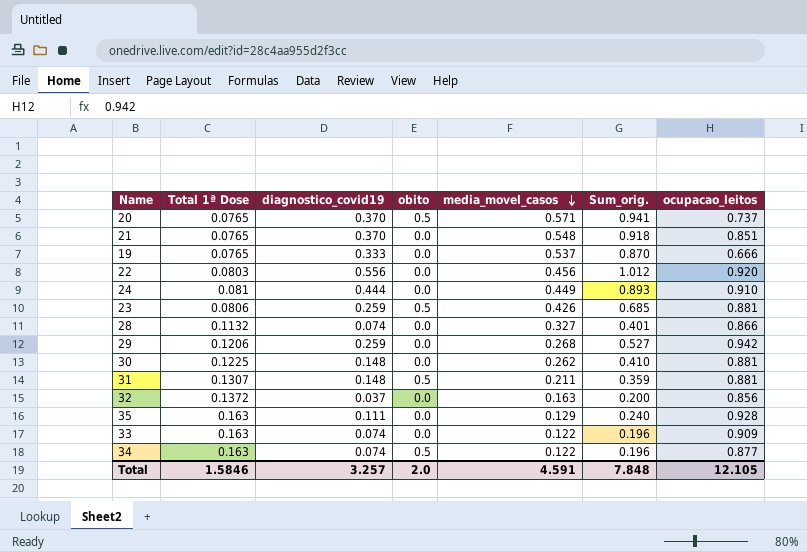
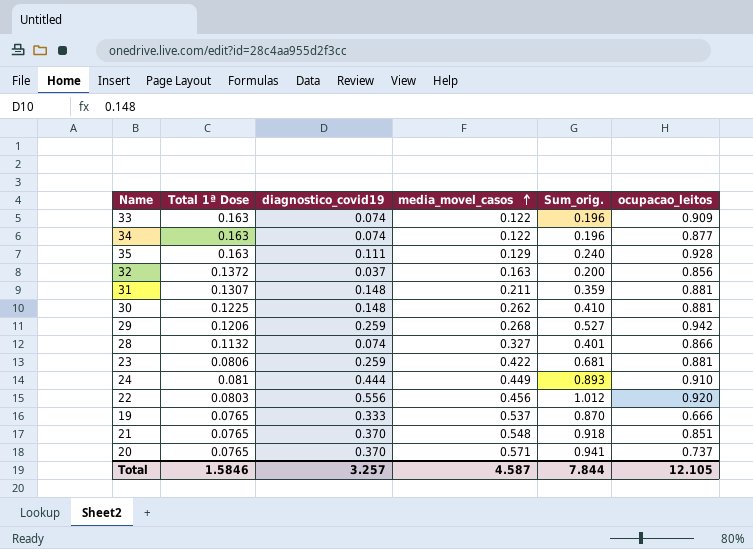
row order: media_movel_casos descending -> media_movel_casos ascending
column obito | position: 4 -> none
23 | media_movel_casos: 0.426 -> 0.422
23 | Sum_orig.: 0.685 -> 0.681
Total | media_movel_casos: 4.591 -> 4.587
Total | Sum_orig.: 7.848 -> 7.844

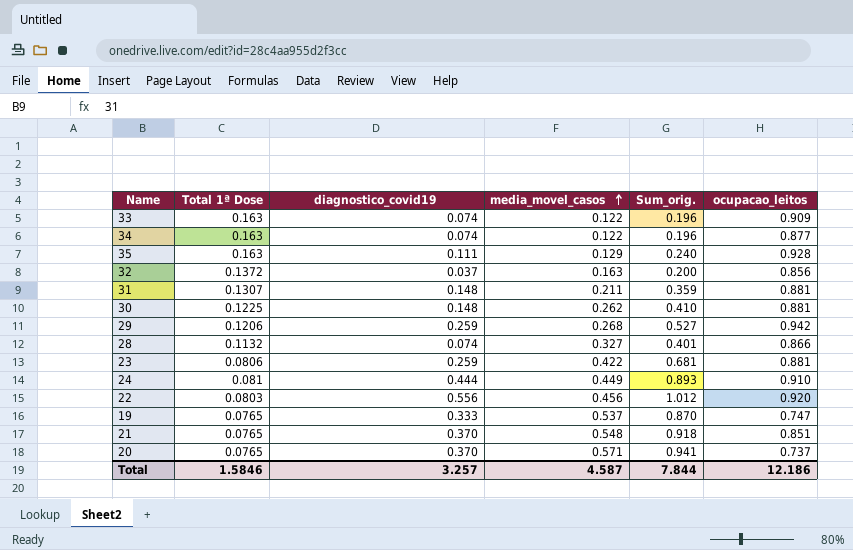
19 | ocupacao_leitos: 0.666 -> 0.747
Total | ocupacao_leitos: 12.105 -> 12.186

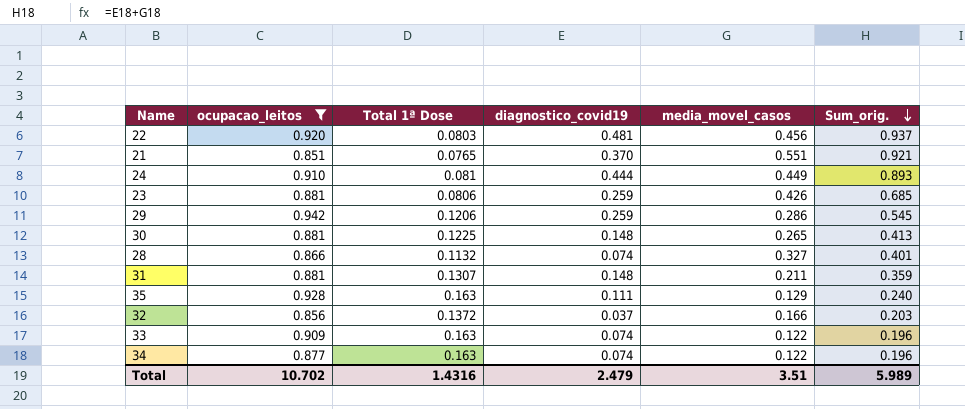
filter: none -> ocupacao_leitos >= 0.851
row order: media_movel_casos ascending -> Sum_orig. descending
column ocupacao_leitos | position: 6 -> 2
22 | diagnostico_covid19: 0.556 -> 0.481
22 | Sum_orig.: 1.012 -> 0.937
21 | media_movel_casos: 0.548 -> 0.551
21 | Sum_orig.: 0.918 -> 0.921
23 | media_movel_casos: 0.422 -> 0.426
23 | Sum_orig.: 0.681 -> 0.685
29 | media_movel_casos: 0.268 -> 0.286
29 | Sum_orig.: 0.527 -> 0.545
30 | media_movel_casos: 0.262 -> 0.265
30 | Sum_orig.: 0.410 -> 0.413
32 | media_movel_casos: 0.163 -> 0.166
32 | Sum_orig.: 0.200 -> 0.203
Total | ocupacao_leitos: 12.186 -> 10.702
Total | Total 1ª Dose: 1.5846 -> 1.4316
Total | diagnostico_covid19: 3.257 -> 2.479
Total | media_movel_casos: 4.587 -> 3.51
Total | Sum_orig.: 7.844 -> 5.989

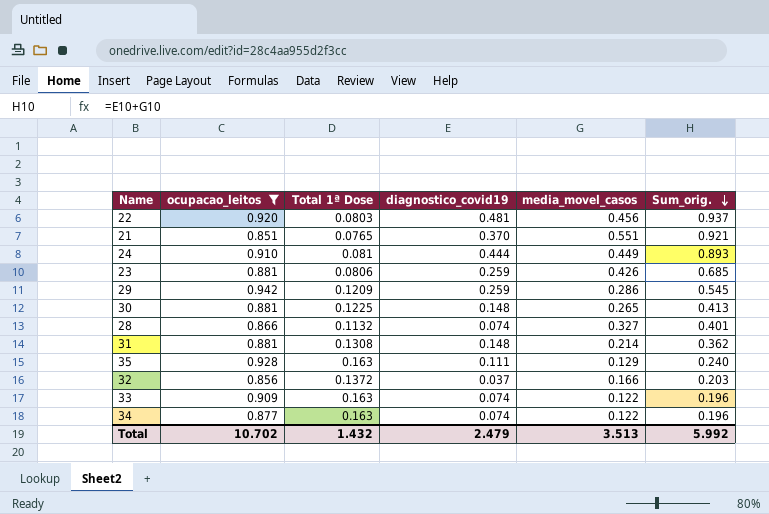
29 | Total 1ª Dose: 0.1206 -> 0.1209
31 | Total 1ª Dose: 0.1307 -> 0.1308
31 | media_movel_casos: 0.211 -> 0.214
31 | Sum_orig.: 0.359 -> 0.362
Total | Total 1ª Dose: 1.4316 -> 1.432
Total | media_movel_casos: 3.51 -> 3.513
Total | Sum_orig.: 5.989 -> 5.992

